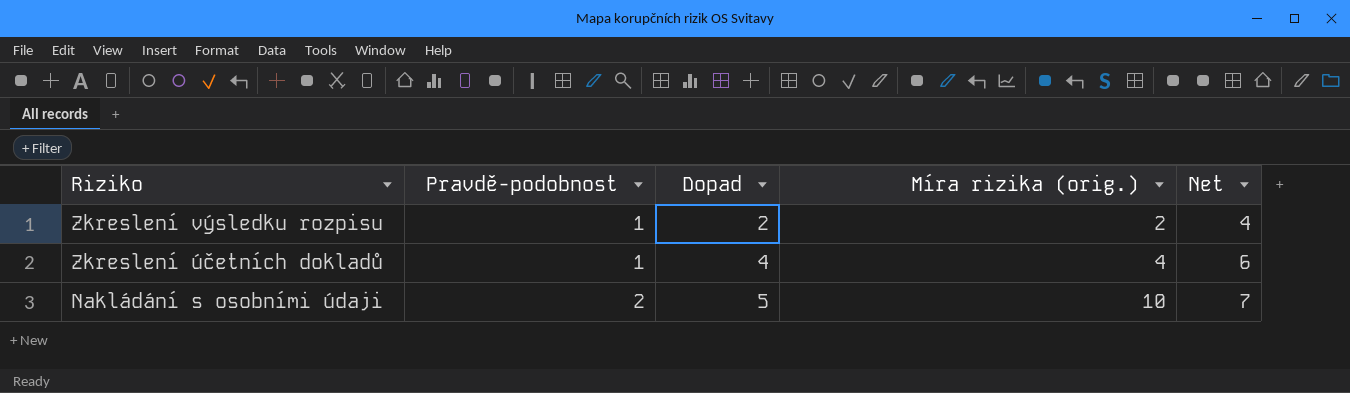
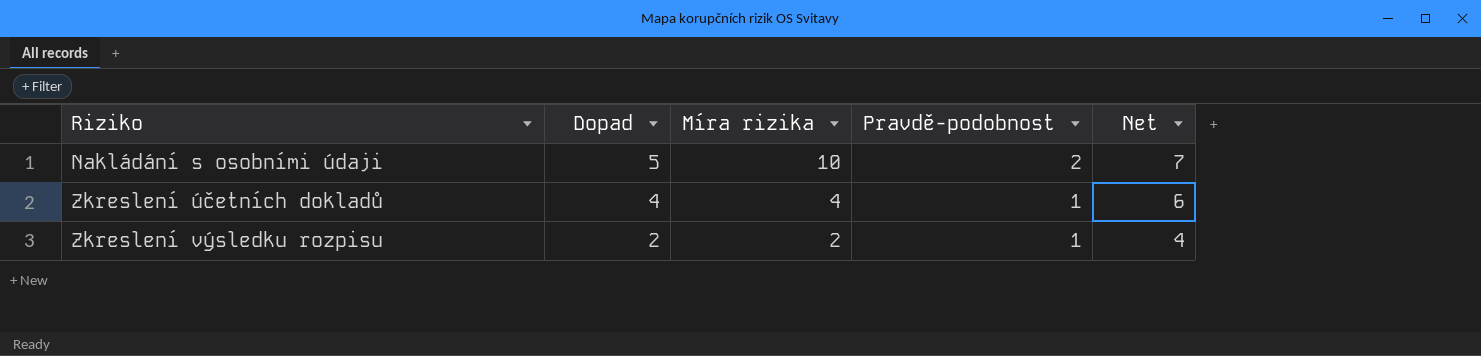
row order: Riziko descending -> Riziko ascending
column name: Míra rizika (orig.) -> Míra rizika
column Pravdě-podobnost | position: 2 -> 4

